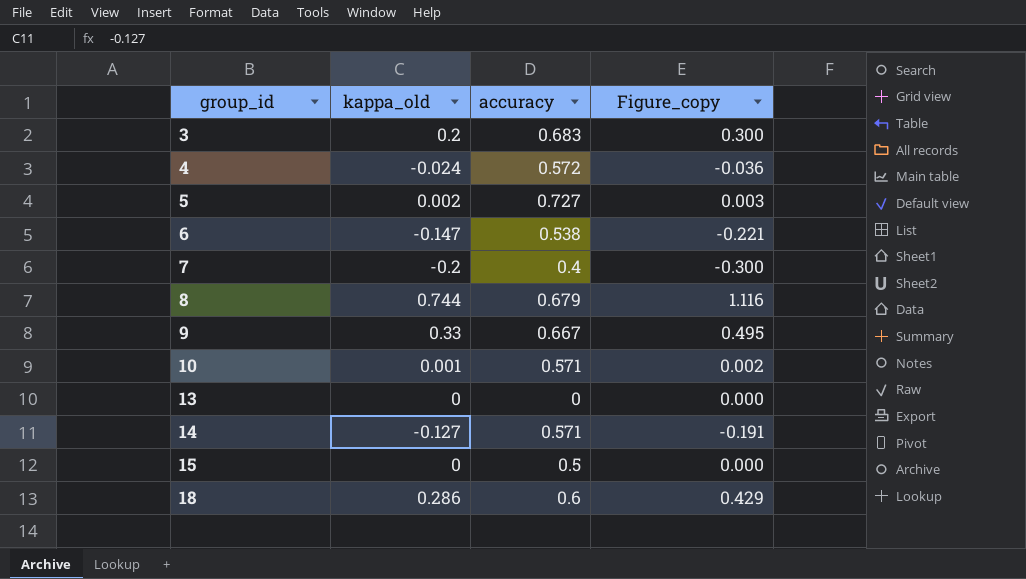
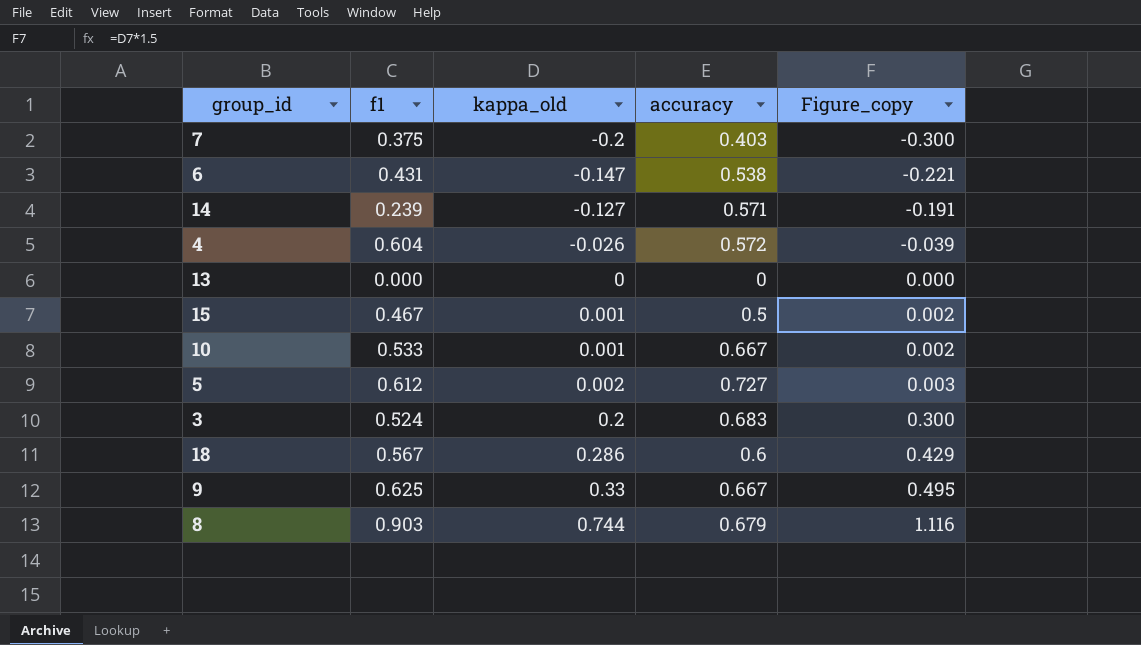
row order: group_id ascending -> kappa_old ascending
column f1 | position: none -> 2
7 | accuracy: 0.4 -> 0.403
4 | kappa_old: -0.024 -> -0.026
4 | Figure_copy: -0.036 -> -0.039
15 | kappa_old: 0 -> 0.001
15 | Figure_copy: 0.000 -> 0.002
10 | accuracy: 0.571 -> 0.667

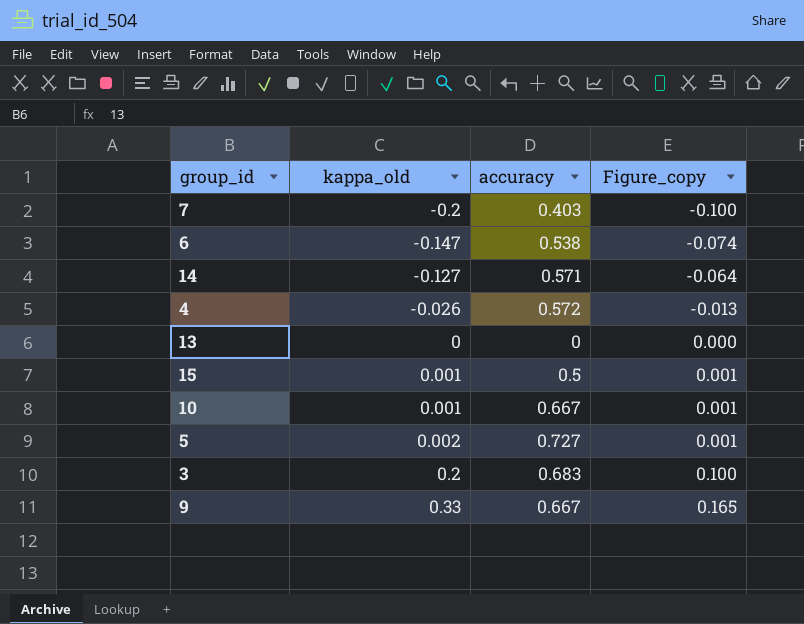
column f1 | position: 2 -> none
column Figure_copy | formula: [kappa_old] * 1.5 -> [kappa_old] * 0.5
row 18: 0.567 | 0.286 | 0.6 | 0.429 -> none
row 8: 0.903 | 0.744 | 0.679 | 1.116 -> none

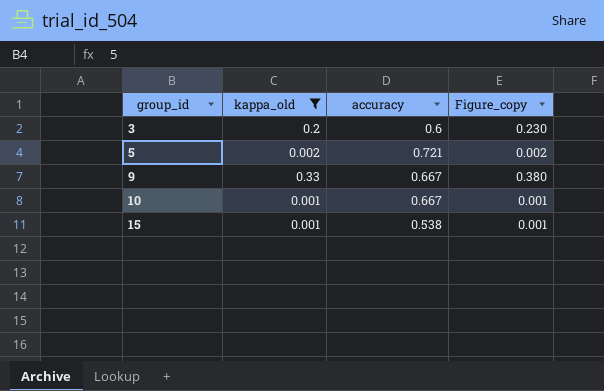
filter: none -> kappa_old >= 0.001
row order: kappa_old ascending -> group_id ascending
column Figure_copy | formula: [kappa_old] * 0.5 -> [kappa_old] * 1.15
3 | accuracy: 0.683 -> 0.6
5 | accuracy: 0.727 -> 0.721
15 | accuracy: 0.5 -> 0.538

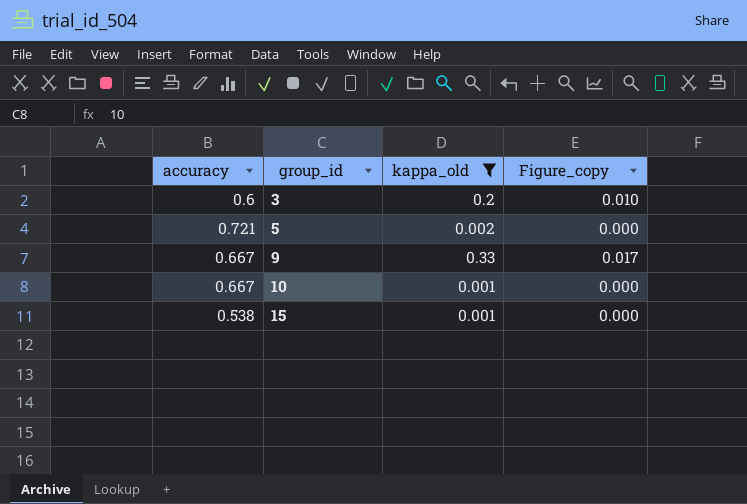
column accuracy | position: 3 -> 1
column Figure_copy | formula: [kappa_old] * 1.15 -> [kappa_old] * 0.05

